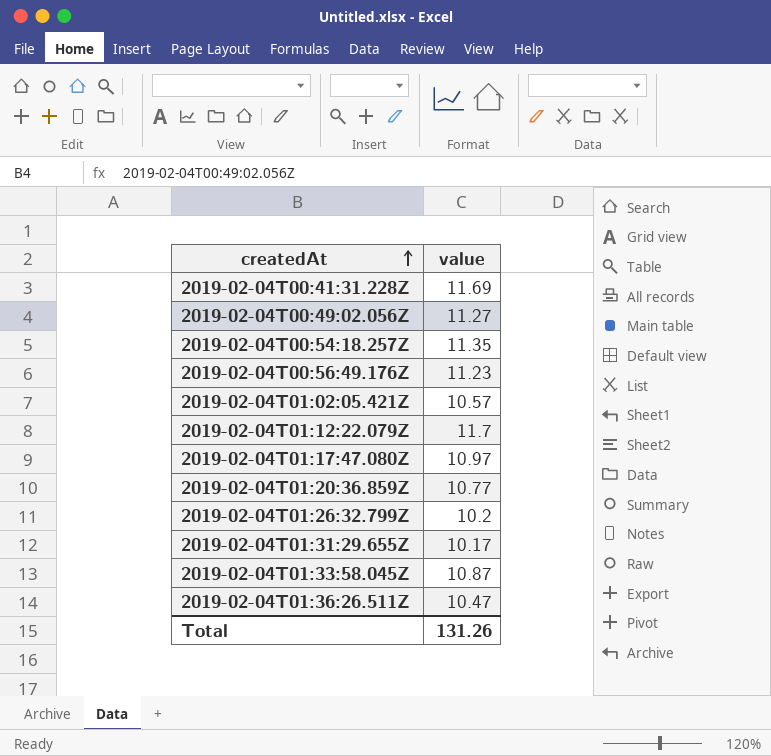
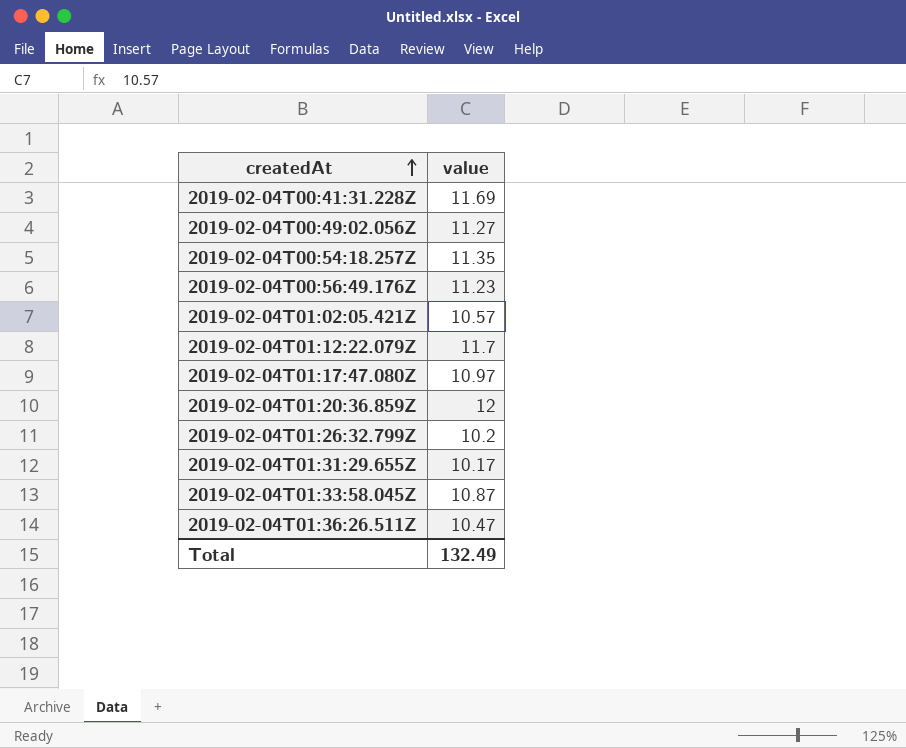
2019-02-04T01:20:36.859Z | value: 10.77 -> 12
Total | value: 131.26 -> 132.49

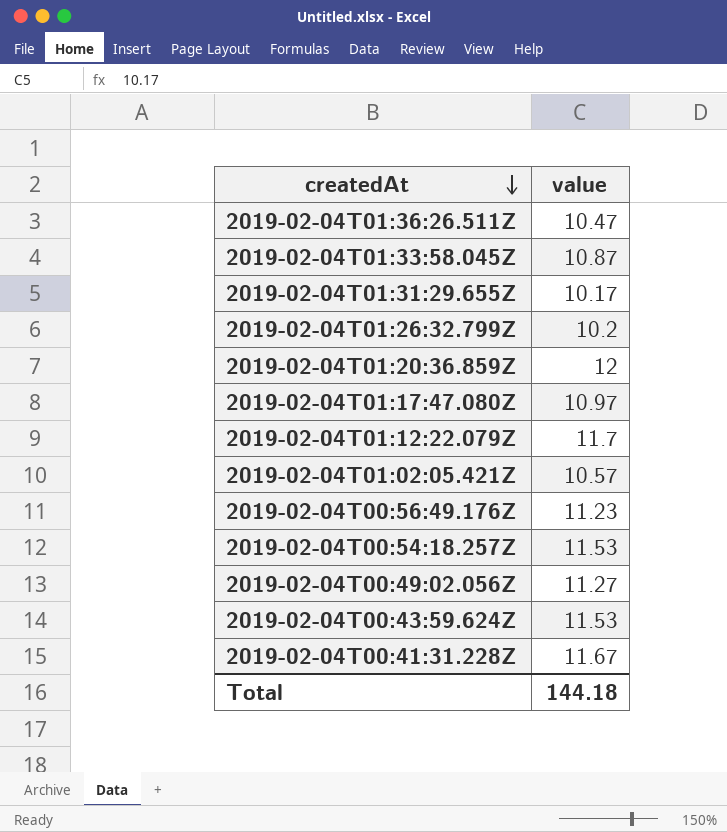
row order: createdAt ascending -> createdAt descending
2019-02-04T00:54:18.257Z | value: 11.35 -> 11.53
row 2019-02-04T00:43:59.624Z: none -> 11.53
2019-02-04T00:41:31.228Z | value: 11.69 -> 11.67
Total | value: 132.49 -> 144.18

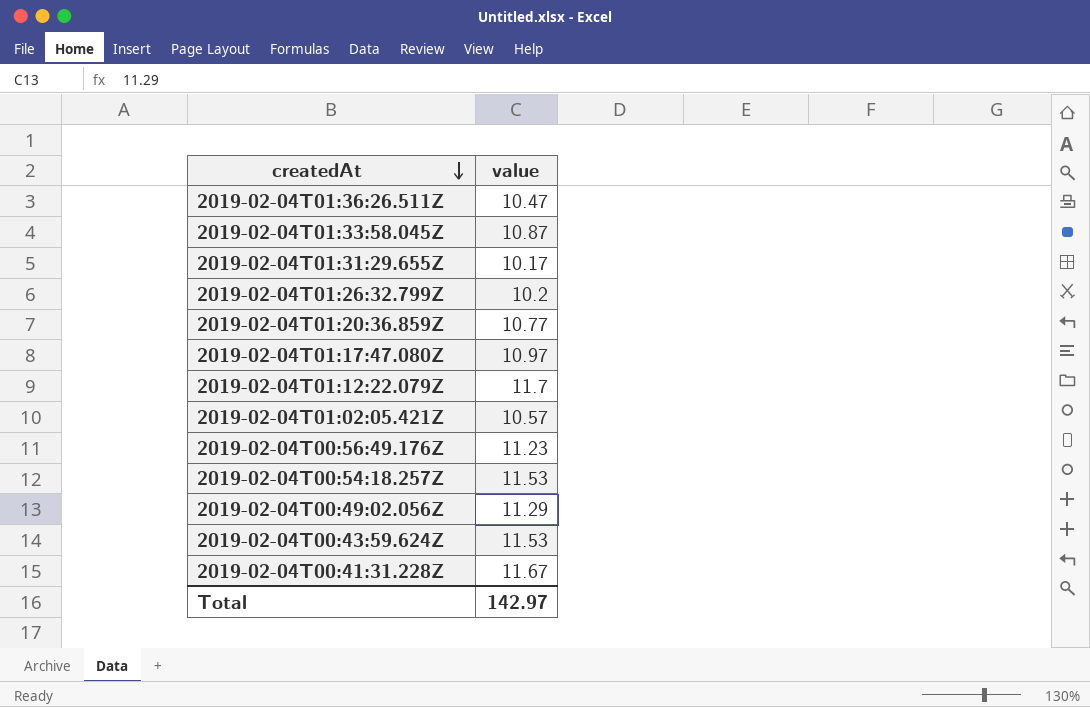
2019-02-04T01:20:36.859Z | value: 12 -> 10.77
2019-02-04T00:49:02.056Z | value: 11.27 -> 11.29
Total | value: 144.18 -> 142.97

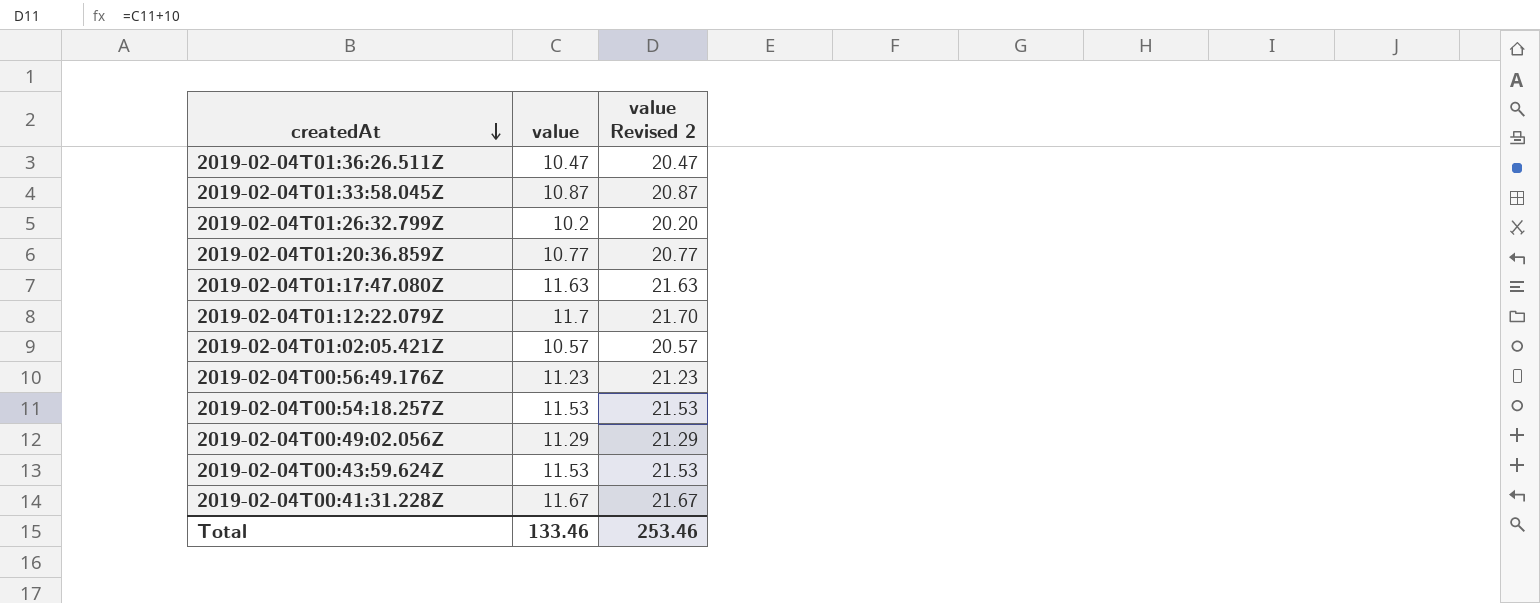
column value Revised 2 | formula: none -> [value] + 10
row 2019-02-04T01:31:29.655Z: 10.17 -> none
2019-02-04T01:17:47.080Z | value: 10.97 -> 11.63
Total | value: 142.97 -> 133.46

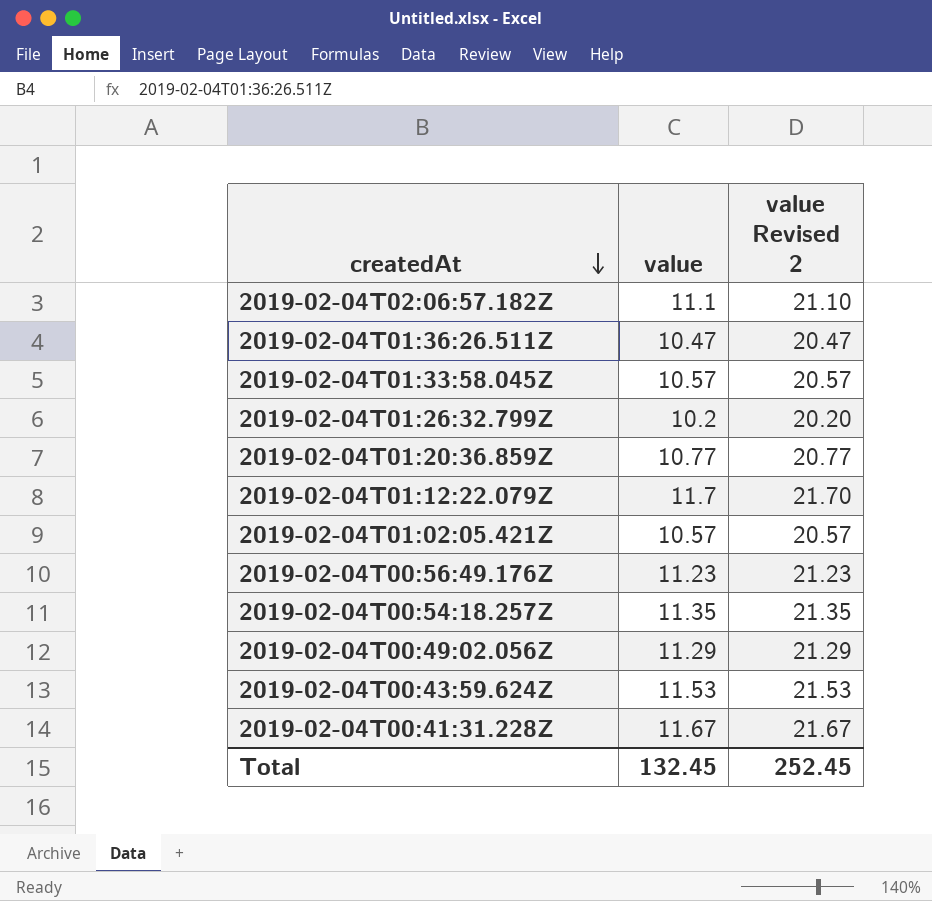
row 2019-02-04T01:17:47.080Z: 11.63 | 21.63 -> none
row 2019-02-04T02:06:57.182Z: none -> 11.1 | 21.10
2019-02-04T01:33:58.045Z | value: 10.87 -> 10.57
2019-02-04T01:33:58.045Z | value Revised 2: 20.87 -> 20.57
2019-02-04T00:54:18.257Z | value: 11.53 -> 11.35
2019-02-04T00:54:18.257Z | value Revised 2: 21.53 -> 21.35
Total | value: 133.46 -> 132.45
Total | value Revised 2: 253.46 -> 252.45

